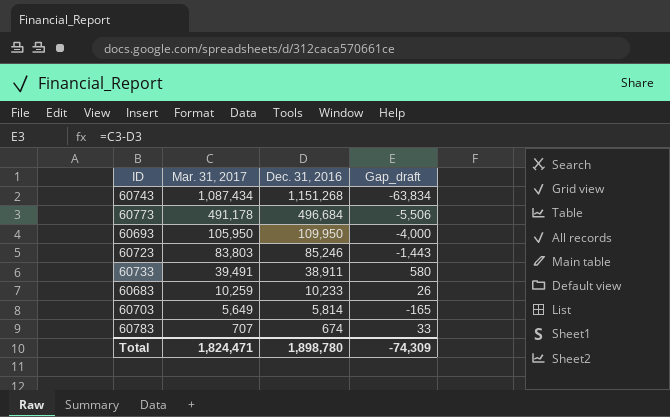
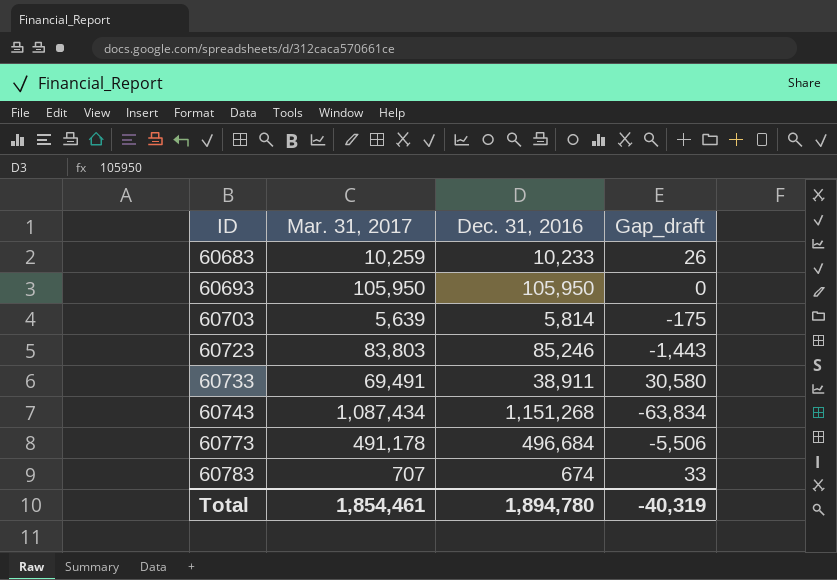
row order: Mar. 31, 2017 descending -> ID ascending
60693 | Dec. 31, 2016: 109,950 -> 105,950
60693 | Gap_draft: -4,000 -> 0
60703 | Mar. 31, 2017: 5,649 -> 5,639
60703 | Gap_draft: -165 -> -175
60733 | Mar. 31, 2017: 39,491 -> 69,491
60733 | Gap_draft: 580 -> 30,580
Total | Mar. 31, 2017: 1,824,471 -> 1,854,461
Total | Dec. 31, 2016: 1,898,780 -> 1,894,780
Total | Gap_draft: -74,309 -> -40,319

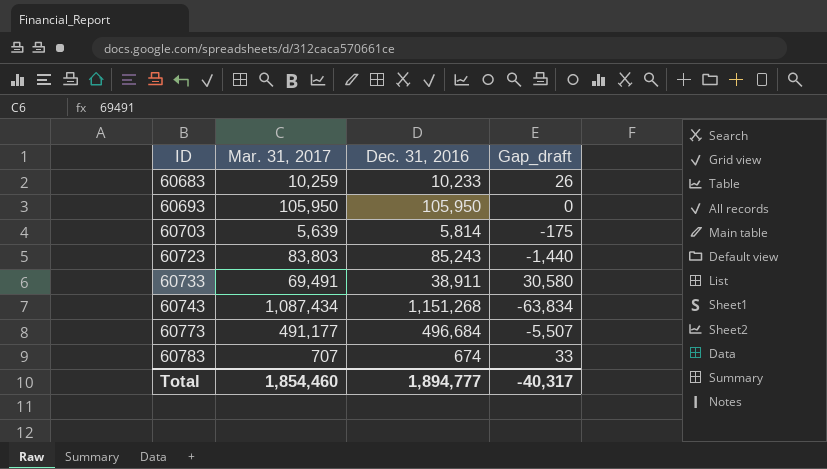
60723 | Dec. 31, 2016: 85,246 -> 85,243
60723 | Gap_draft: -1,443 -> -1,440
60773 | Mar. 31, 2017: 491,178 -> 491,177
60773 | Gap_draft: -5,506 -> -5,507
Total | Mar. 31, 2017: 1,854,461 -> 1,854,460
Total | Dec. 31, 2016: 1,894,780 -> 1,894,777
Total | Gap_draft: -40,319 -> -40,317

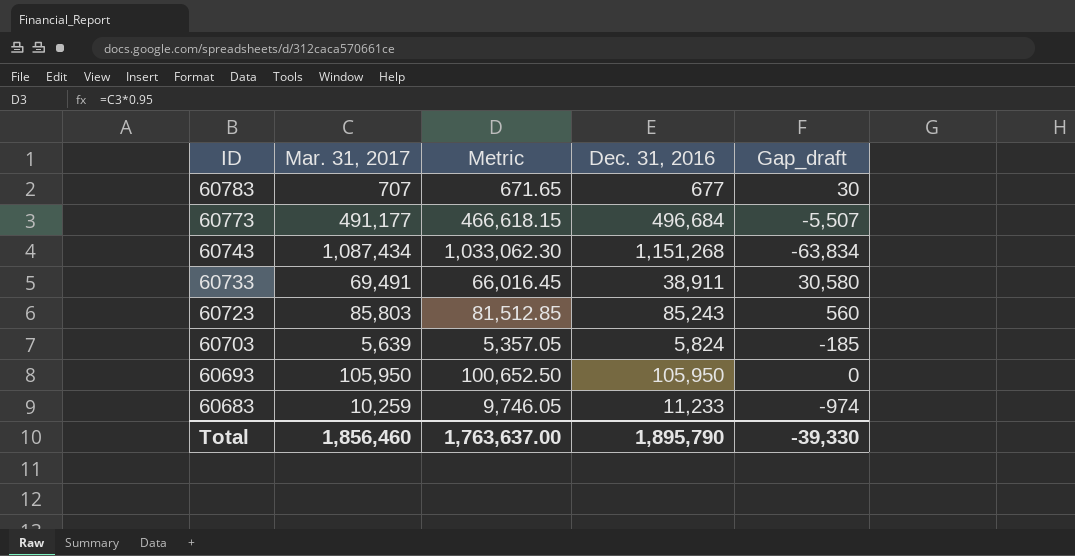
row order: ID ascending -> ID descending
column Metric | formula: none -> [Mar. 31, 2017] * 0.95
60783 | Dec. 31, 2016: 674 -> 677
60783 | Gap_draft: 33 -> 30
60723 | Mar. 31, 2017: 83,803 -> 85,803
60723 | Gap_draft: -1,440 -> 560
60703 | Dec. 31, 2016: 5,814 -> 5,824
60703 | Gap_draft: -175 -> -185
60683 | Dec. 31, 2016: 10,233 -> 11,233
60683 | Gap_draft: 26 -> -974
Total | Mar. 31, 2017: 1,854,460 -> 1,856,460
Total | Dec. 31, 2016: 1,894,777 -> 1,895,790
Total | Gap_draft: -40,317 -> -39,330

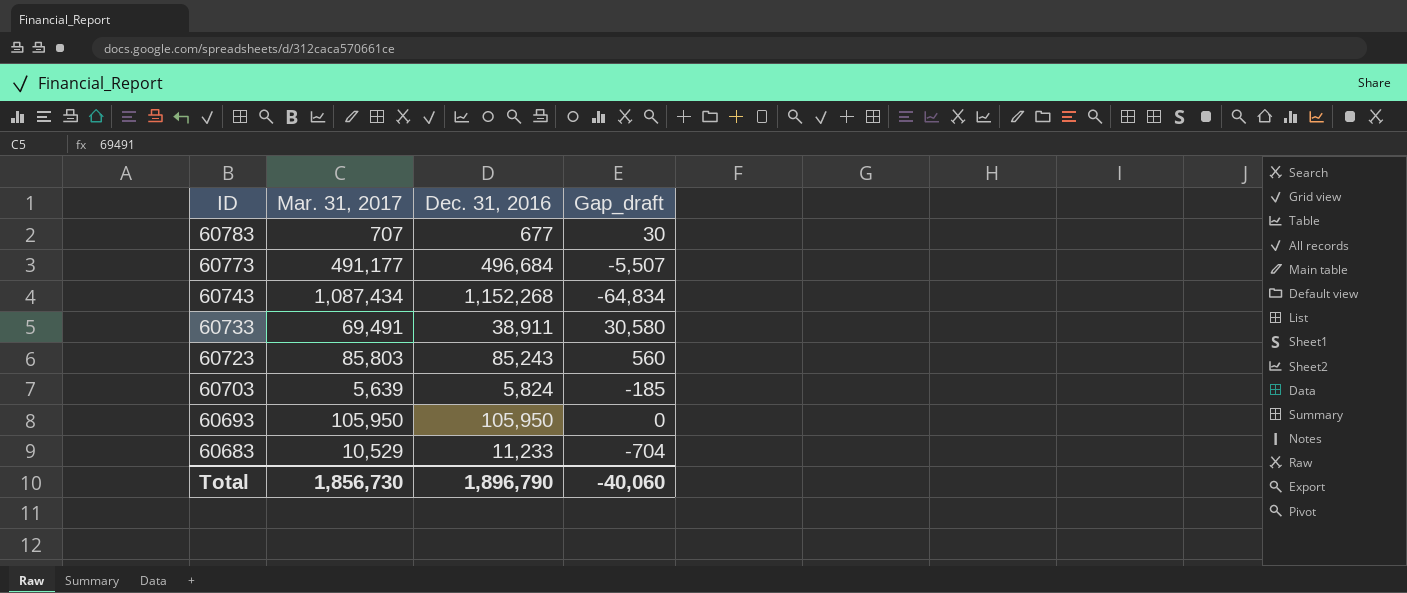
column Metric | formula: [Mar. 31, 2017] * 0.95 -> none
60743 | Dec. 31, 2016: 1,151,268 -> 1,152,268
60743 | Gap_draft: -63,834 -> -64,834
60683 | Mar. 31, 2017: 10,259 -> 10,529
60683 | Gap_draft: -974 -> -704
Total | Mar. 31, 2017: 1,856,460 -> 1,856,730
Total | Dec. 31, 2016: 1,895,790 -> 1,896,790
Total | Gap_draft: -39,330 -> -40,060

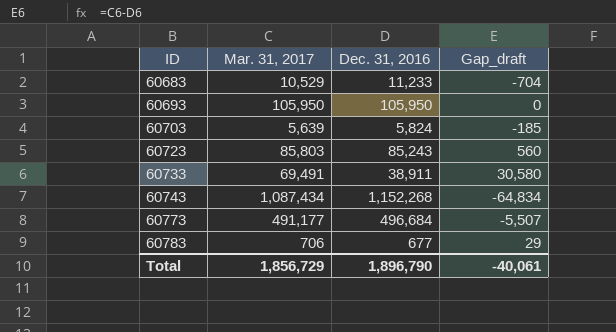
row order: ID descending -> ID ascending
60783 | Mar. 31, 2017: 707 -> 706
60783 | Gap_draft: 30 -> 29
Total | Mar. 31, 2017: 1,856,730 -> 1,856,729
Total | Gap_draft: -40,060 -> -40,061

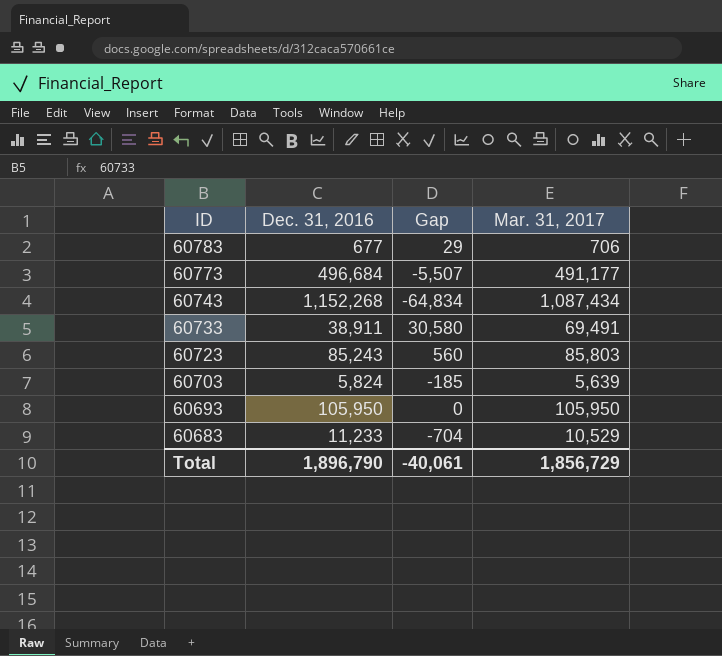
row order: ID ascending -> ID descending
column name: Gap_draft -> Gap
column Mar. 31, 2017 | position: 2 -> 4

